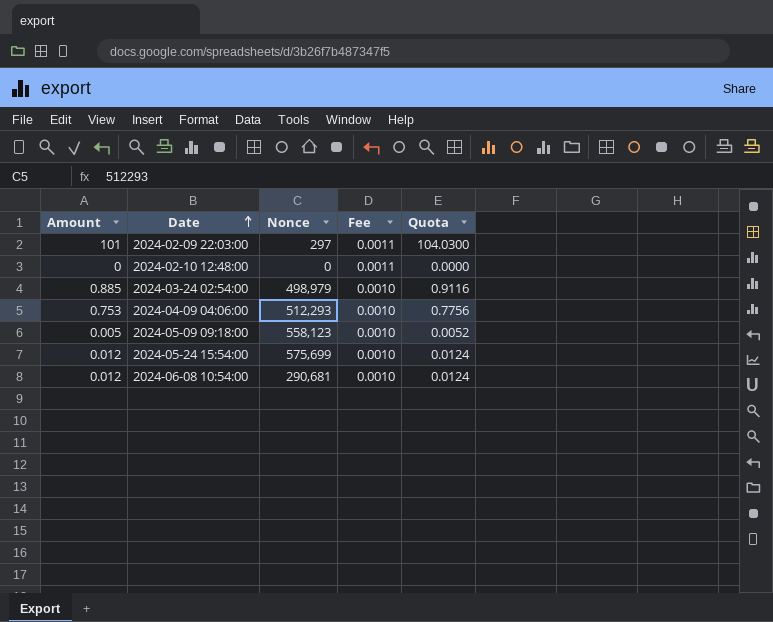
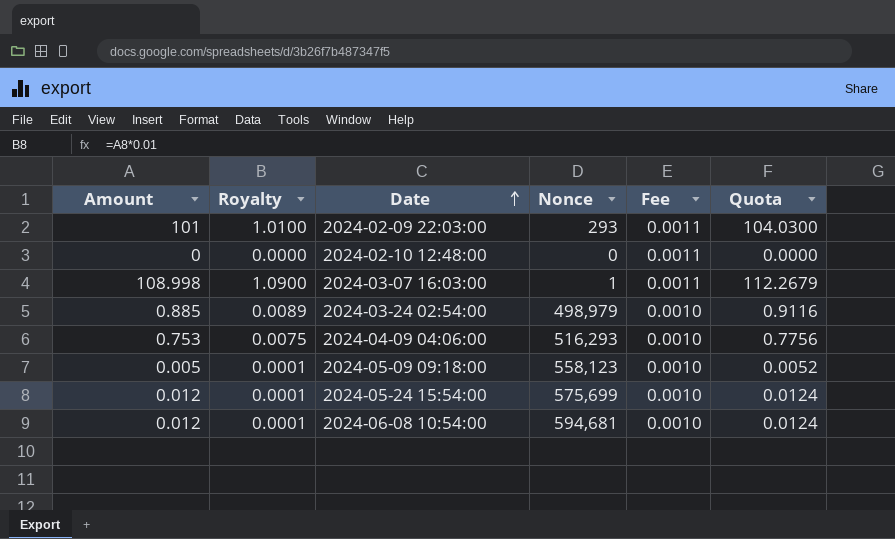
column Royalty | formula: none -> [Amount] * 0.01
2024-02-09 22:03:00 | Nonce: 297 -> 293
row 2024-03-07 16:03:00: none -> 108.998 | 1.0900 | 1 | 0.0011 | 112.2679
2024-04-09 04:06:00 | Nonce: 512,293 -> 516,293
2024-06-08 10:54:00 | Nonce: 290,681 -> 594,681

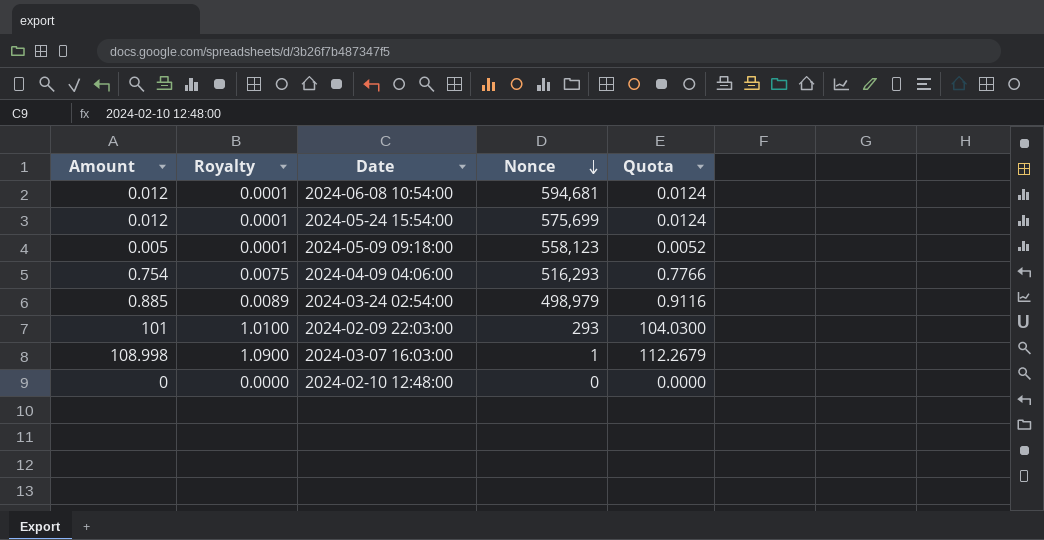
row order: Date ascending -> Nonce descending
column Fee | position: 5 -> none
2024-04-09 04:06:00 | Amount: 0.753 -> 0.754
2024-04-09 04:06:00 | Quota: 0.7756 -> 0.7766

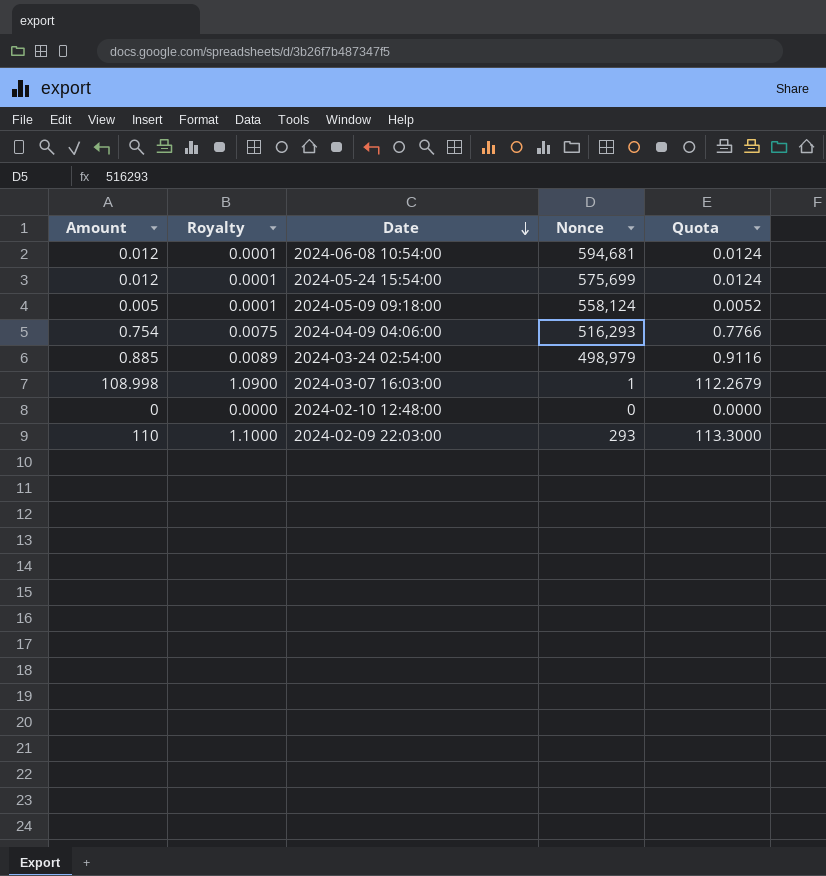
row order: Nonce descending -> Date descending
2024-05-09 09:18:00 | Nonce: 558,123 -> 558,124
2024-02-09 22:03:00 | Amount: 101 -> 110
2024-02-09 22:03:00 | Royalty: 1.0100 -> 1.1000
2024-02-09 22:03:00 | Quota: 104.0300 -> 113.3000

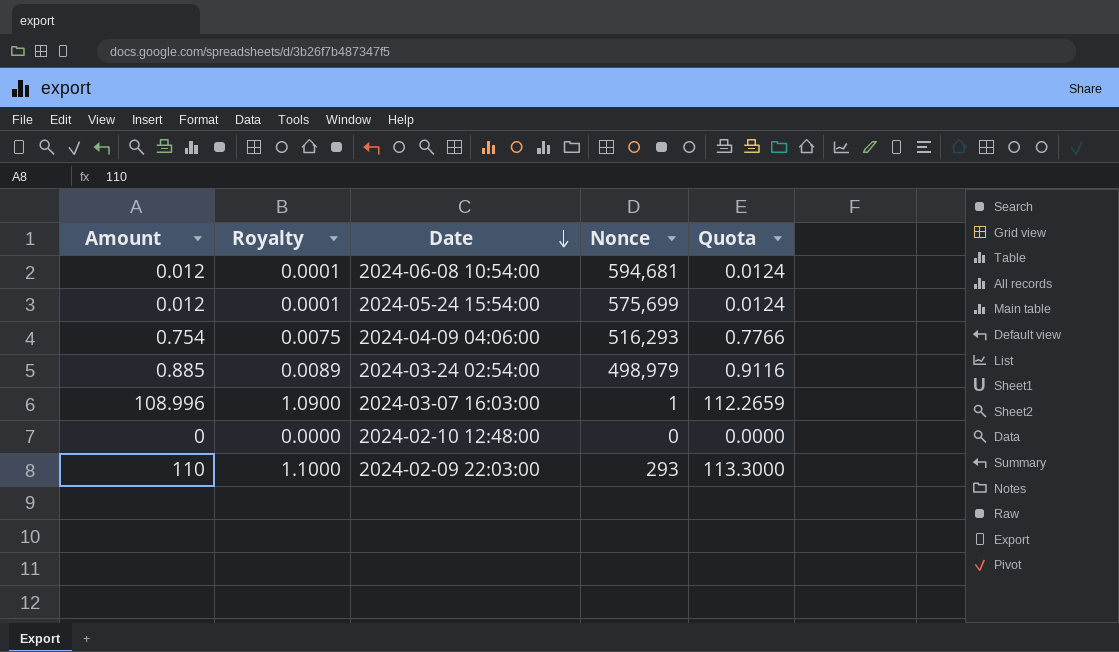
row 2024-05-09 09:18:00: 0.005 | 0.0001 | 558,124 | 0.0052 -> none
2024-03-07 16:03:00 | Amount: 108.998 -> 108.996
2024-03-07 16:03:00 | Quota: 112.2679 -> 112.2659

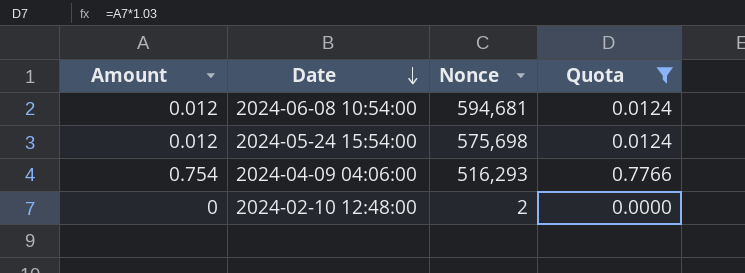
filter: none -> Quota <= 0.7766
column Royalty | formula: [Amount] * 0.01 -> none
2024-05-24 15:54:00 | Nonce: 575,699 -> 575,698
2024-02-10 12:48:00 | Nonce: 0 -> 2

